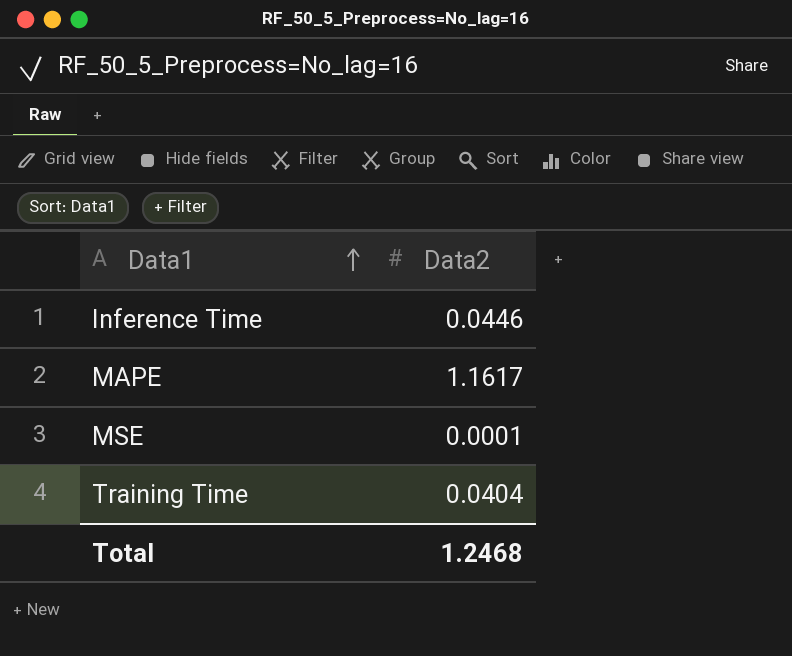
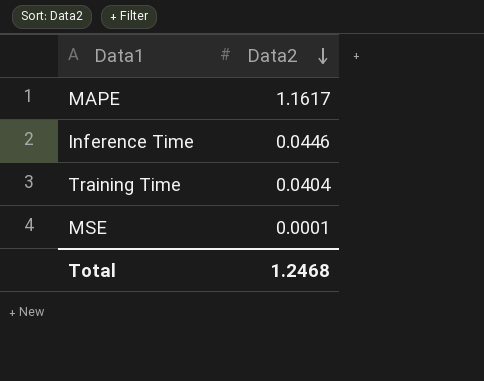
row order: Data1 ascending -> Data2 descending

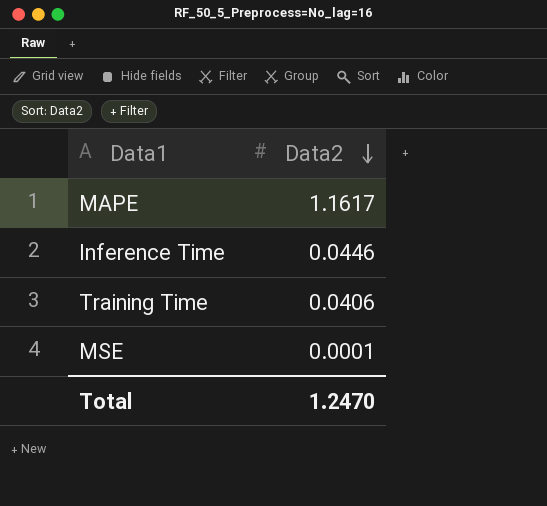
Training Time | Data2: 0.0404 -> 0.0406
Total | Data2: 1.2468 -> 1.2470

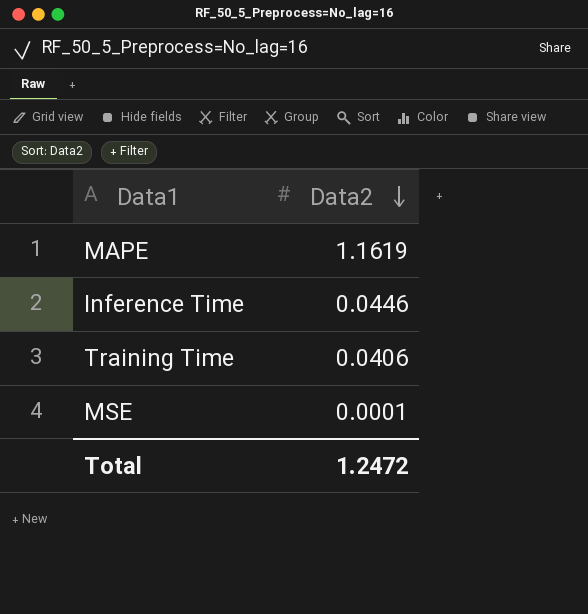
MAPE | Data2: 1.1617 -> 1.1619
Total | Data2: 1.2470 -> 1.2472

